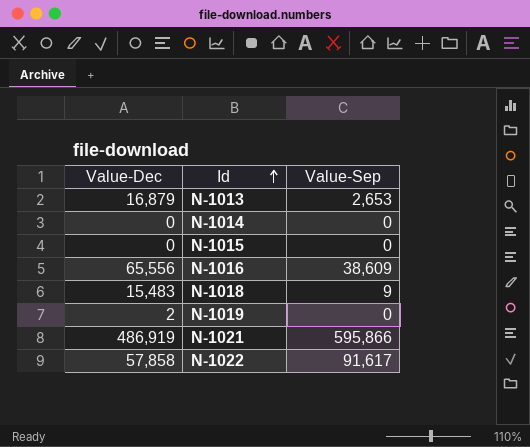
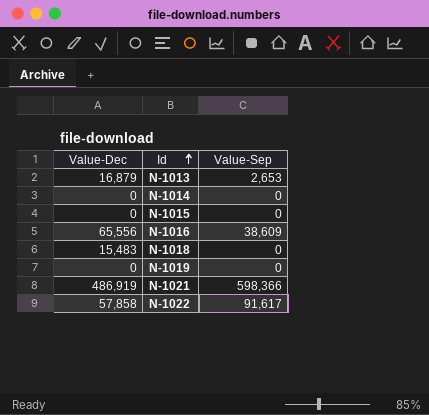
N-1018 | Value-Sep: 9 -> 0
N-1019 | Value-Dec: 2 -> 0
N-1021 | Value-Sep: 595,866 -> 598,366

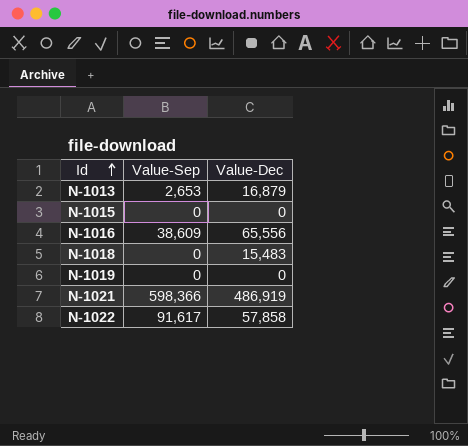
column Value-Dec | position: 1 -> 3
row N-1014: 0 | 0 -> none

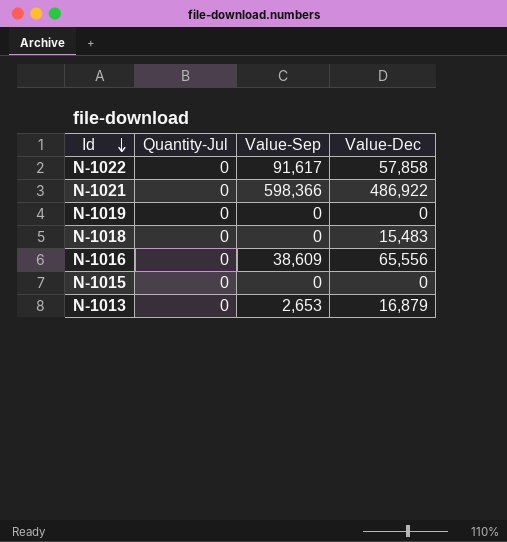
row order: Id ascending -> Id descending
column Quantity-Jul | position: none -> 2
N-1021 | Value-Dec: 486,919 -> 486,922

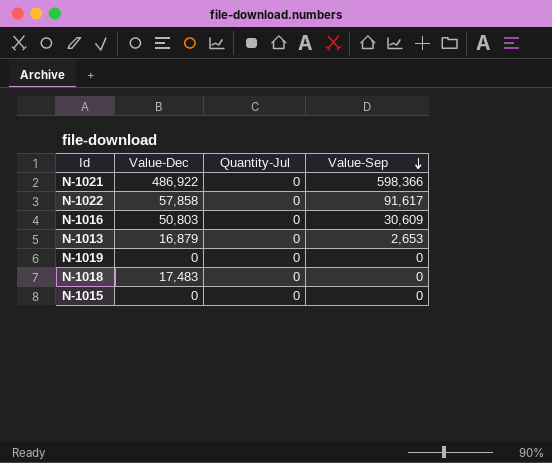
row order: Id descending -> Value-Sep descending
column Value-Dec | position: 4 -> 2
N-1016 | Value-Dec: 65,556 -> 50,803
N-1016 | Value-Sep: 38,609 -> 30,609
N-1018 | Value-Dec: 15,483 -> 17,483

